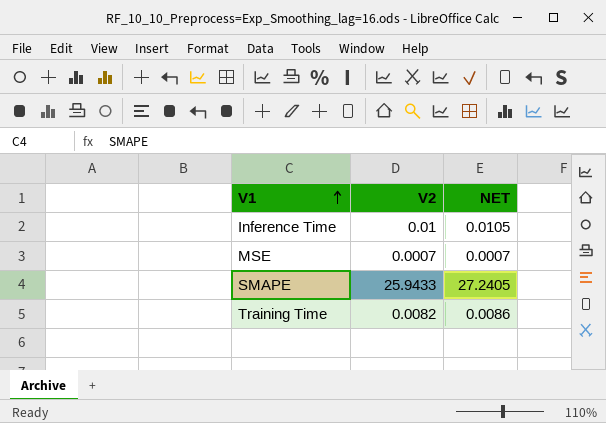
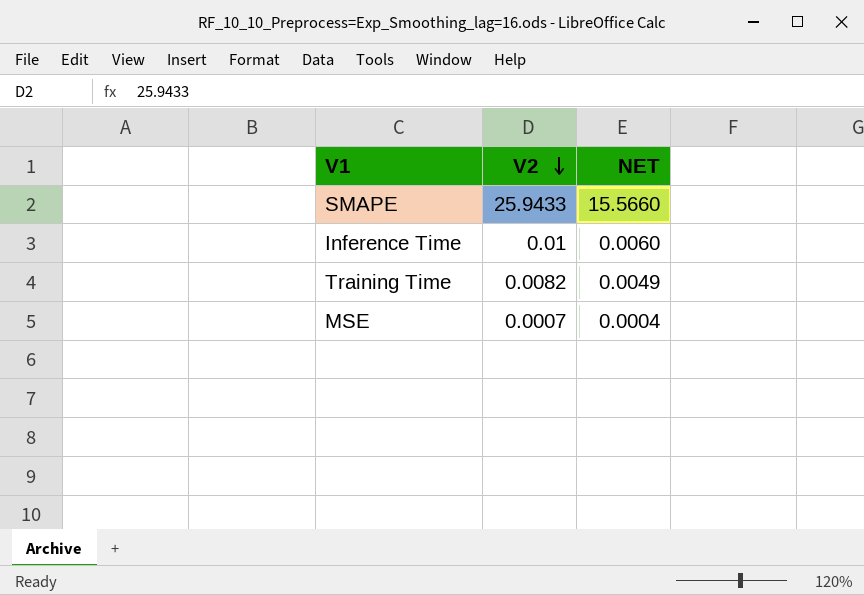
row order: V1 ascending -> V2 descending
column NET | formula: [V2] * 1.05 -> [V2] * 0.6

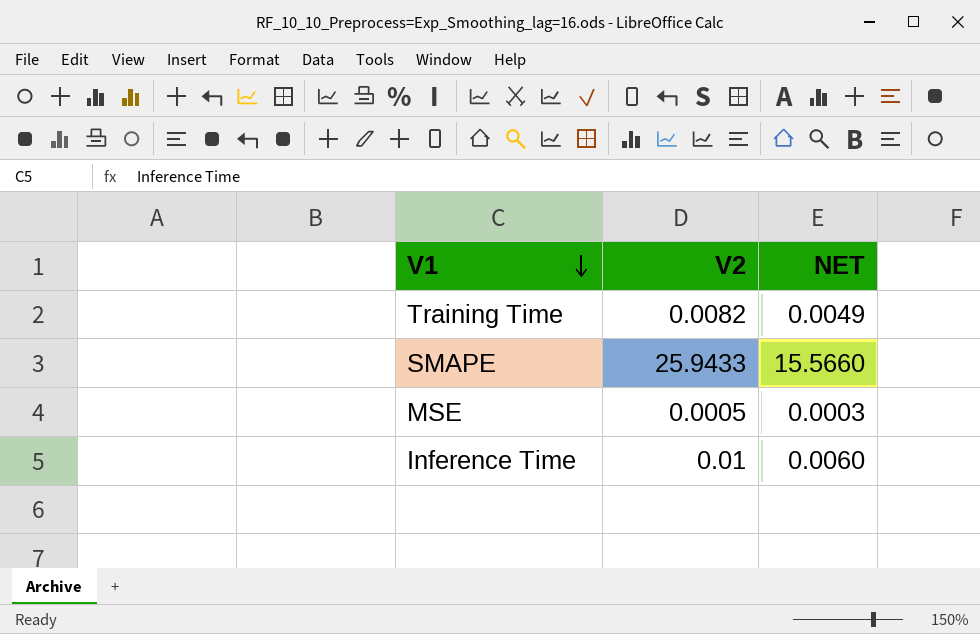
row order: V2 descending -> V1 descending
MSE | V2: 0.0007 -> 0.0005
MSE | NET: 0.0004 -> 0.0003

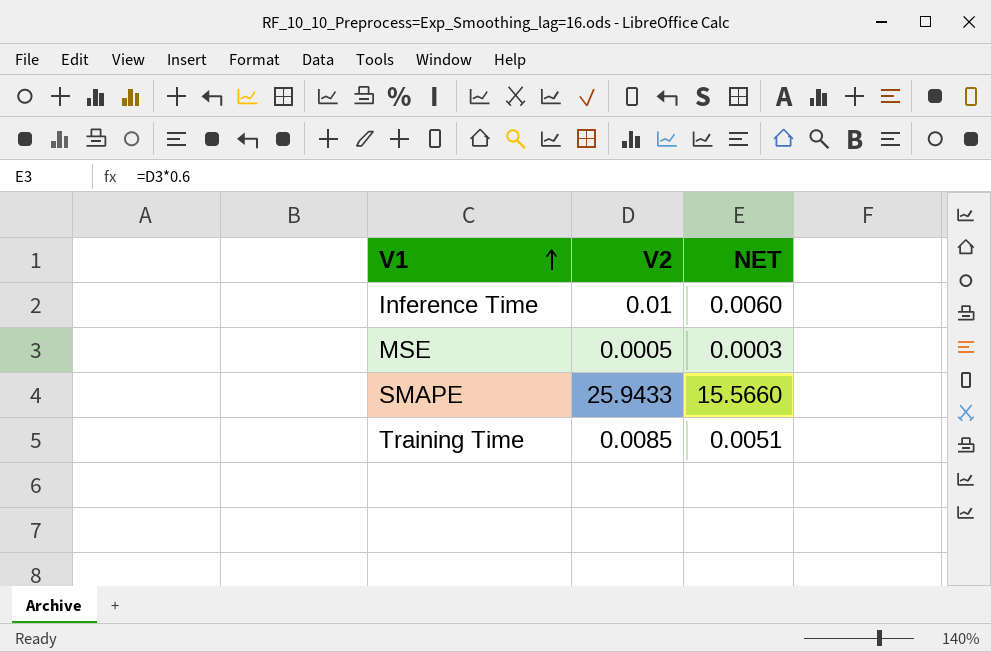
row order: V1 descending -> V1 ascending
Training Time | V2: 0.0082 -> 0.0085
Training Time | NET: 0.0049 -> 0.0051

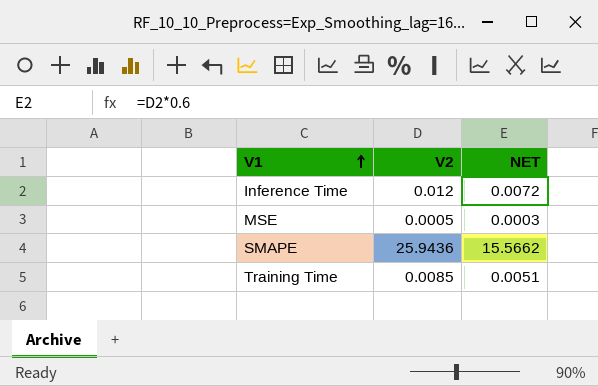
Inference Time | V2: 0.01 -> 0.012
Inference Time | NET: 0.0060 -> 0.0072
SMAPE | V2: 25.9433 -> 25.9436
SMAPE | NET: 15.5660 -> 15.5662

